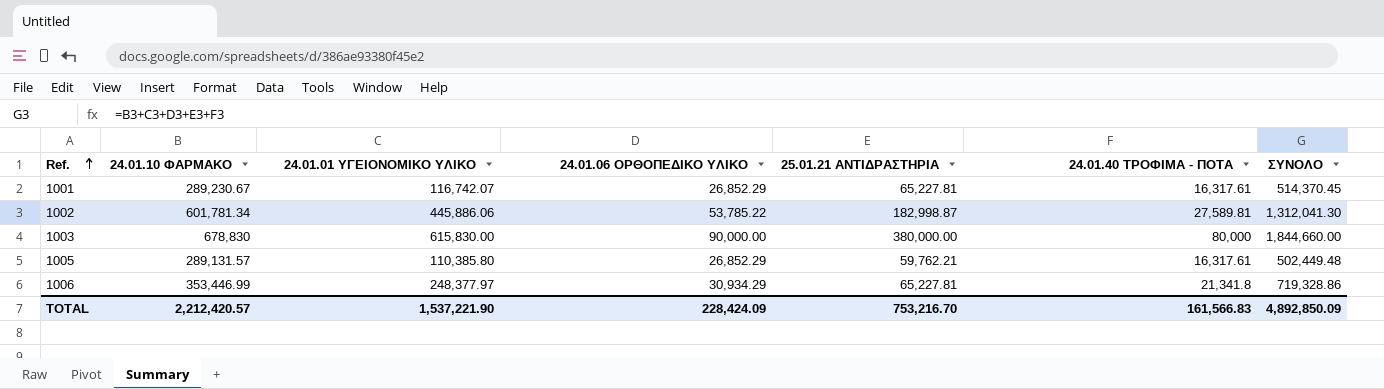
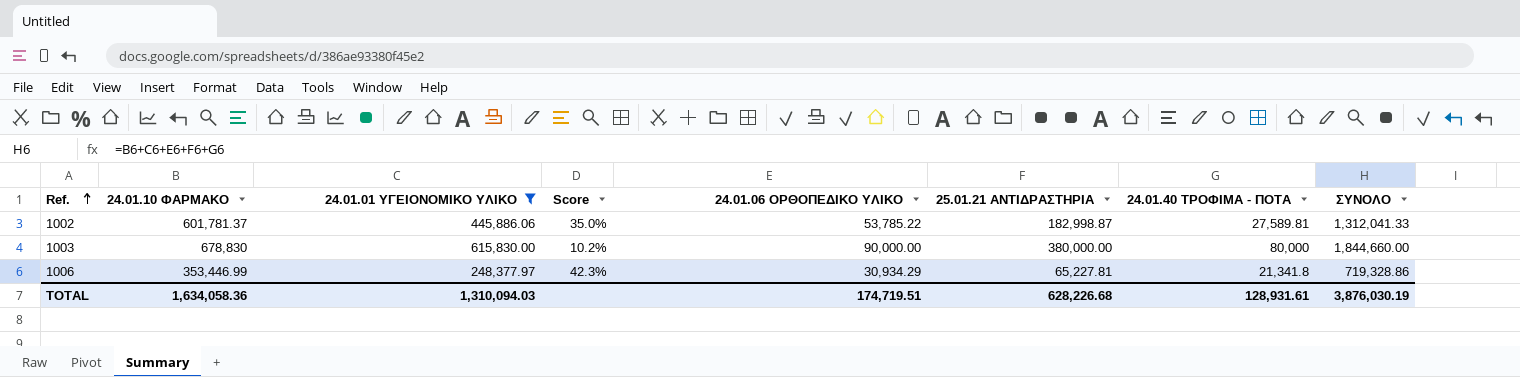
filter: none -> 24.01.01 ΥΓΕΙΟΝΟΜΙΚΟ ΥΛΙΚΟ >= 248,377.97
column Score | formula: none -> ([24.01.10 ΦΑΡΜΑΚΟ] - [24.01.01 ΥΓΕΙΟΝΟΜΙΚΟ ΥΛΙΚΟ]) / [24.01.01 ΥΓΕΙΟΝΟΜΙΚΟ ΥΛΙΚΟ]
1002 | 24.01.10 ΦΑΡΜΑΚΟ: 601,781.34 -> 601,781.37
1002 | ΣΥΝΟΛΟ: 1,312,041.30 -> 1,312,041.33
TOTAL | 24.01.10 ΦΑΡΜΑΚΟ: 2,212,420.57 -> 1,634,058.36
TOTAL | 24.01.01 ΥΓΕΙΟΝΟΜΙΚΟ ΥΛΙΚΟ: 1,537,221.90 -> 1,310,094.03
TOTAL | 24.01.06 ΟΡΘΟΠΕΔΙΚΟ ΥΛΙΚΟ: 228,424.09 -> 174,719.51
TOTAL | 25.01.21 ΑΝΤΙΔΡΑΣΤΗΡΙΑ: 753,216.70 -> 628,226.68
TOTAL | 24.01.40 ΤΡΟΦΙΜΑ - ΠΟΤΑ: 161,566.83 -> 128,931.61
TOTAL | ΣΥΝΟΛΟ: 4,892,850.09 -> 3,876,030.19

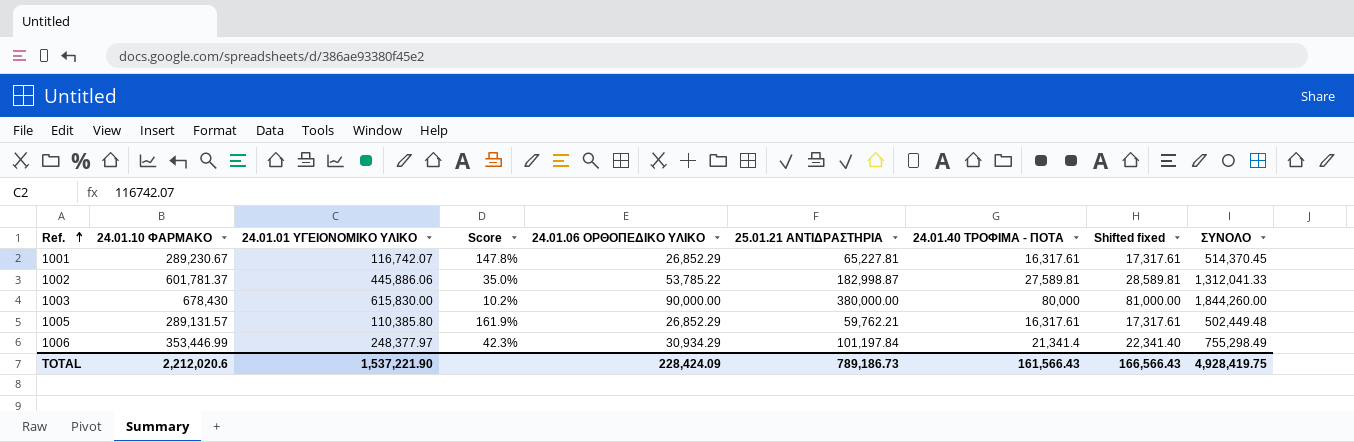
filter: 24.01.01 ΥΓΕΙΟΝΟΜΙΚΟ ΥΛΙΚΟ >= 248,377.97 -> none
column Shifted fixed | formula: none -> [24.01.40 ΤΡΟΦΙΜΑ - ΠΟΤΑ] + 1000
1003 | 24.01.10 ΦΑΡΜΑΚΟ: 678,830 -> 678,430
1003 | ΣΥΝΟΛΟ: 1,844,660.00 -> 1,844,260.00
1006 | 25.01.21 ΑΝΤΙΔΡΑΣΤΗΡΙΑ: 65,227.81 -> 101,197.84
1006 | 24.01.40 ΤΡΟΦΙΜΑ - ΠΟΤΑ: 21,341.8 -> 21,341.4
1006 | ΣΥΝΟΛΟ: 719,328.86 -> 755,298.49
TOTAL | 24.01.10 ΦΑΡΜΑΚΟ: 1,634,058.36 -> 2,212,020.6
TOTAL | 24.01.01 ΥΓΕΙΟΝΟΜΙΚΟ ΥΛΙΚΟ: 1,310,094.03 -> 1,537,221.90
TOTAL | 24.01.06 ΟΡΘΟΠΕΔΙΚΟ ΥΛΙΚΟ: 174,719.51 -> 228,424.09
TOTAL | 25.01.21 ΑΝΤΙΔΡΑΣΤΗΡΙΑ: 628,226.68 -> 789,186.73
TOTAL | 24.01.40 ΤΡΟΦΙΜΑ - ΠΟΤΑ: 128,931.61 -> 161,566.43
TOTAL | ΣΥΝΟΛΟ: 3,876,030.19 -> 4,928,419.75

